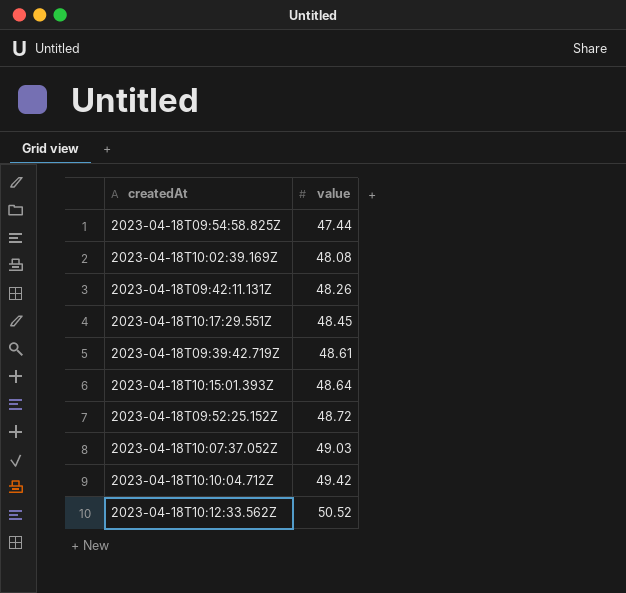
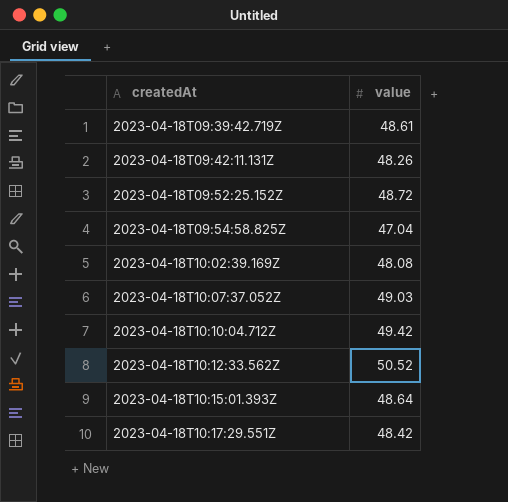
row order: value ascending -> createdAt ascending
2023-04-18T09:54:58.825Z | value: 47.44 -> 47.04
2023-04-18T10:17:29.551Z | value: 48.45 -> 48.42

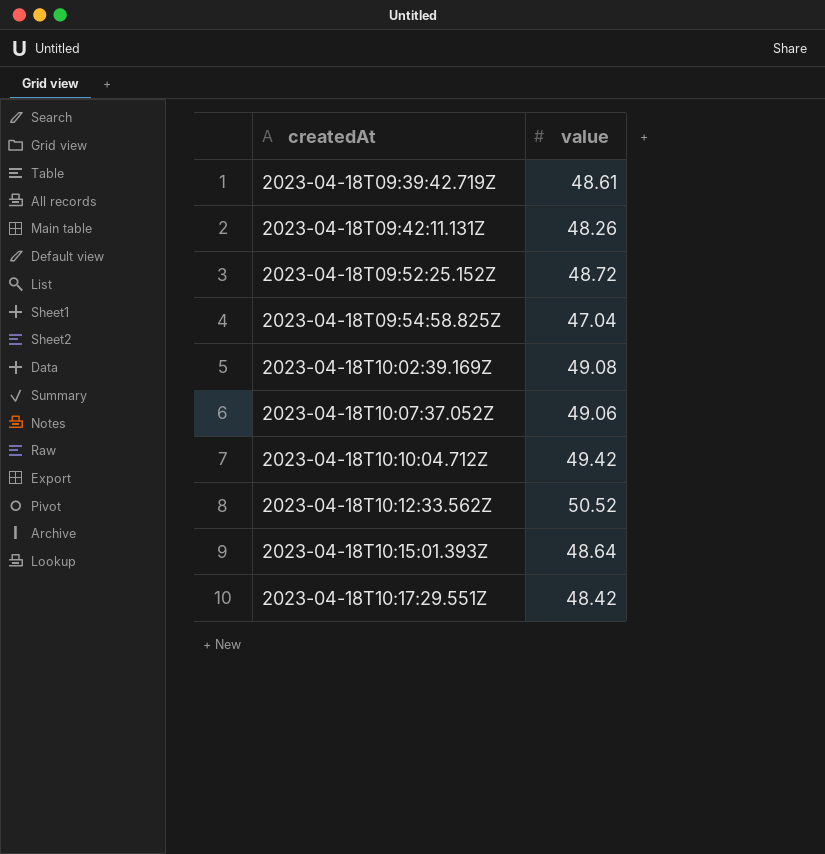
2023-04-18T10:02:39.169Z | value: 48.08 -> 49.08
2023-04-18T10:07:37.052Z | value: 49.03 -> 49.06

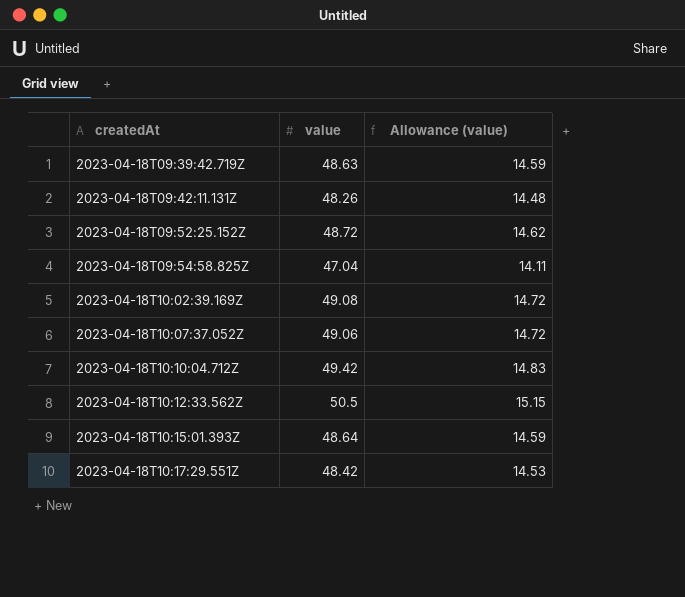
column Allowance (value) | formula: none -> [value] * 0.3
2023-04-18T09:39:42.719Z | value: 48.61 -> 48.63
2023-04-18T10:12:33.562Z | value: 50.52 -> 50.5

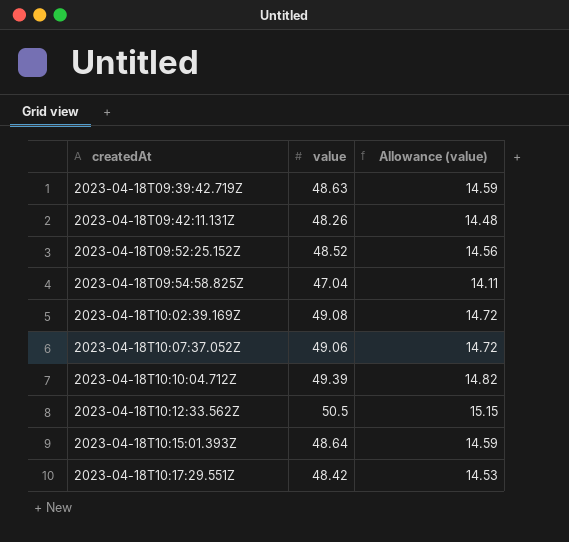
2023-04-18T09:52:25.152Z | value: 48.72 -> 48.52
2023-04-18T09:52:25.152Z | Allowance (value): 14.62 -> 14.56
2023-04-18T10:10:04.712Z | value: 49.42 -> 49.39
2023-04-18T10:10:04.712Z | Allowance (value): 14.83 -> 14.82

